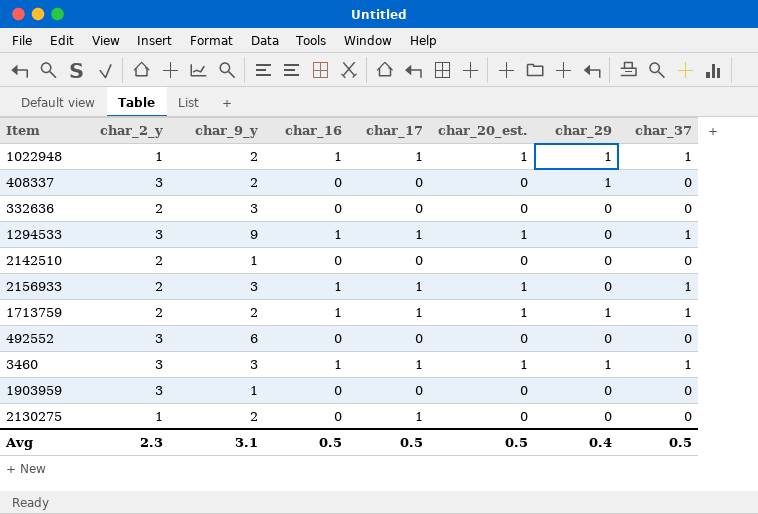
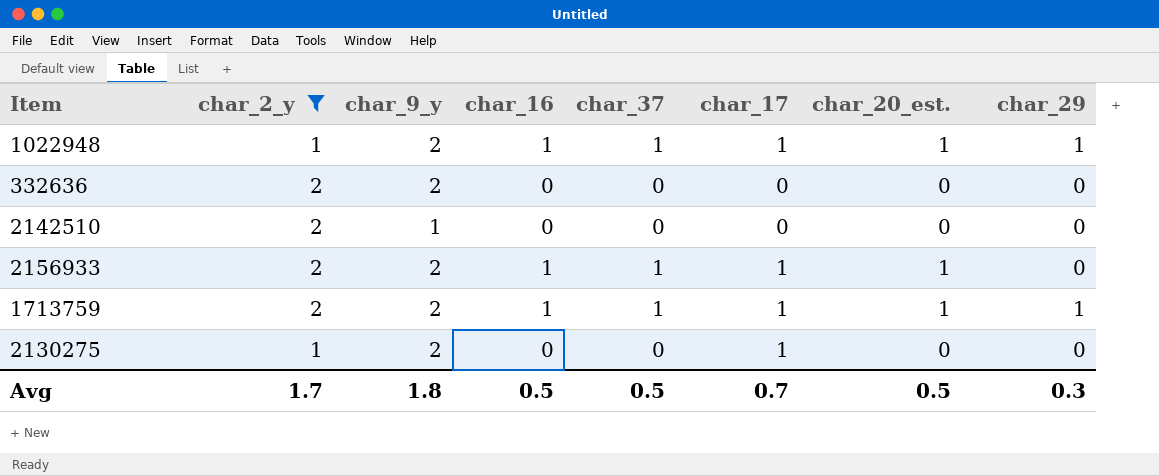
filter: none -> char_2_y != 3
column char_37 | position: 8 -> 5
332636 | char_9_y: 3 -> 2
2156933 | char_9_y: 3 -> 2
Avg | char_2_y: 2.3 -> 1.7
Avg | char_9_y: 3.1 -> 1.8
Avg | char_17: 0.5 -> 0.7
Avg | char_29: 0.4 -> 0.3

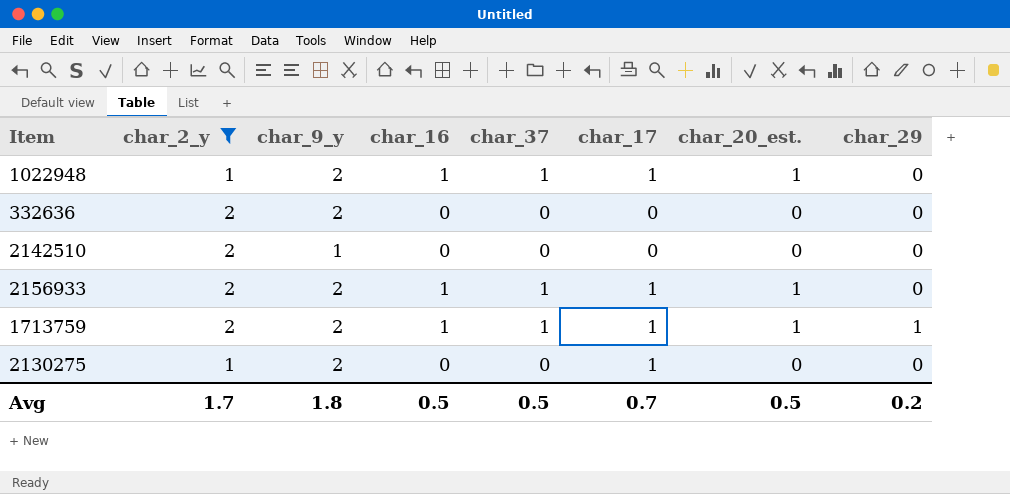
1022948 | char_29: 1 -> 0
Avg | char_29: 0.3 -> 0.2

